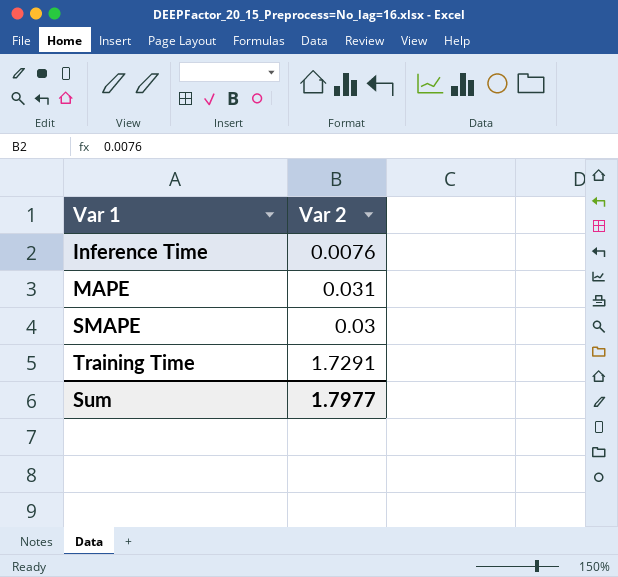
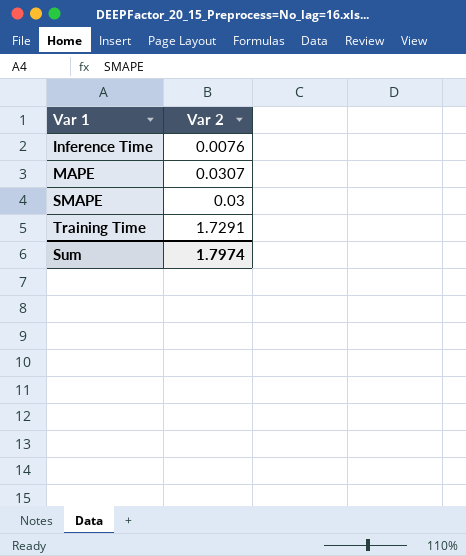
MAPE | Var 2: 0.031 -> 0.0307
Sum | Var 2: 1.7977 -> 1.7974

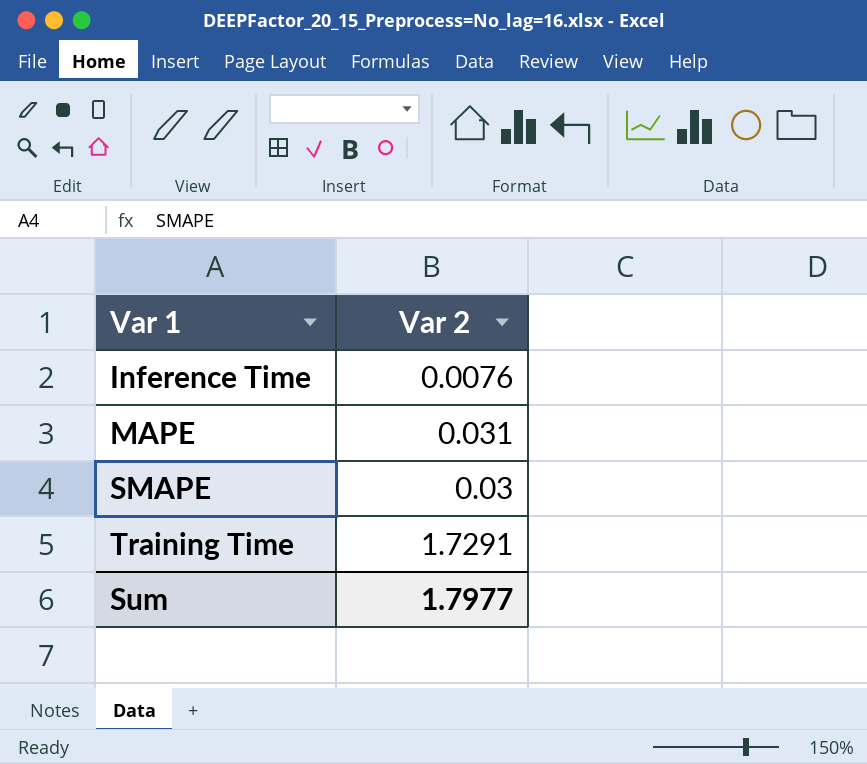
MAPE | Var 2: 0.0307 -> 0.031
Sum | Var 2: 1.7974 -> 1.7977

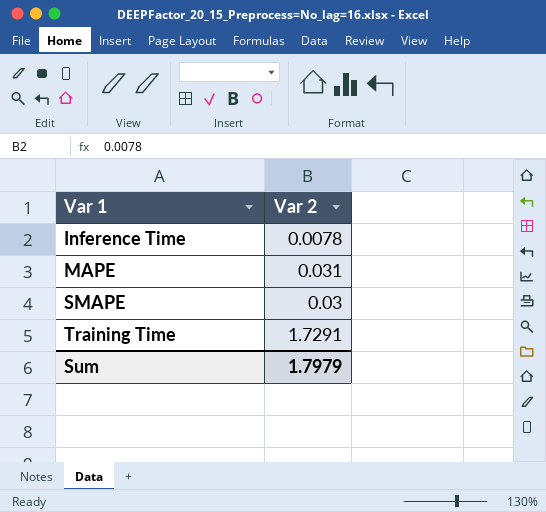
Inference Time | Var 2: 0.0076 -> 0.0078
Sum | Var 2: 1.7977 -> 1.7979

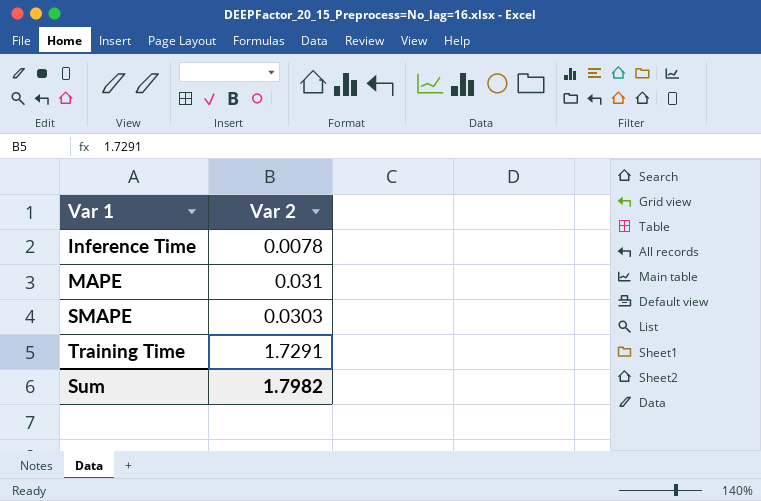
SMAPE | Var 2: 0.03 -> 0.0303
Sum | Var 2: 1.7979 -> 1.7982

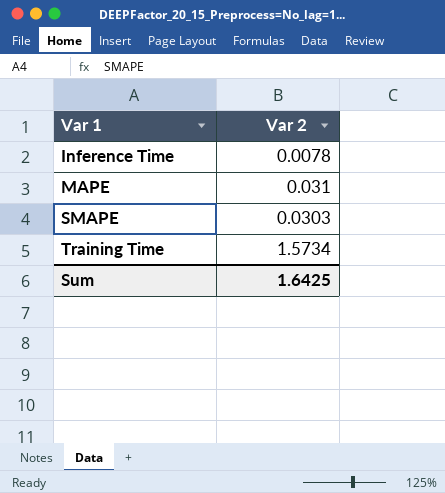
Training Time | Var 2: 1.7291 -> 1.5734
Sum | Var 2: 1.7982 -> 1.6425

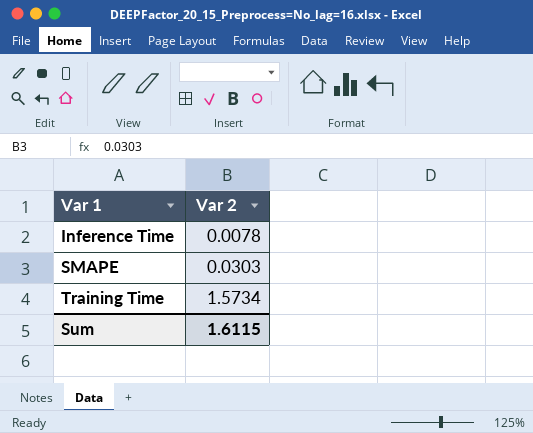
row MAPE: 0.031 -> none
Sum | Var 2: 1.6425 -> 1.6115

